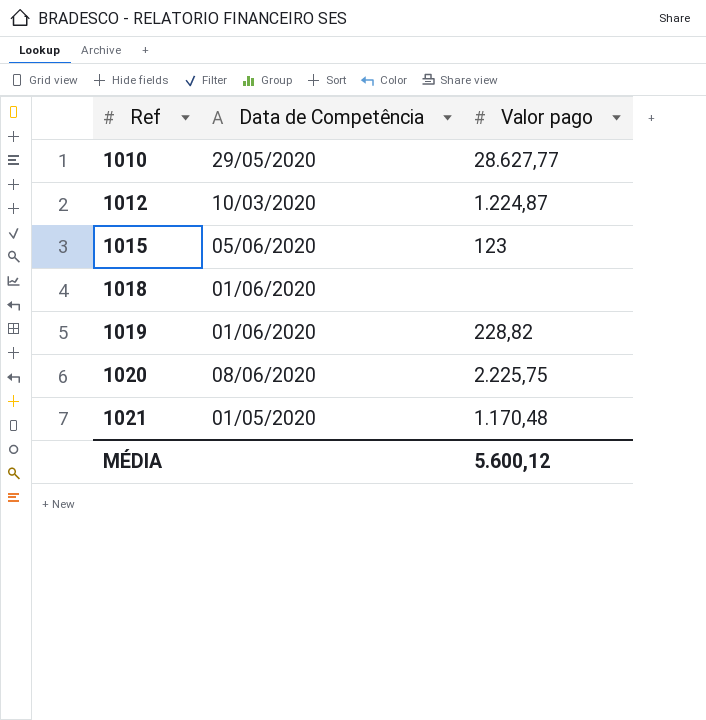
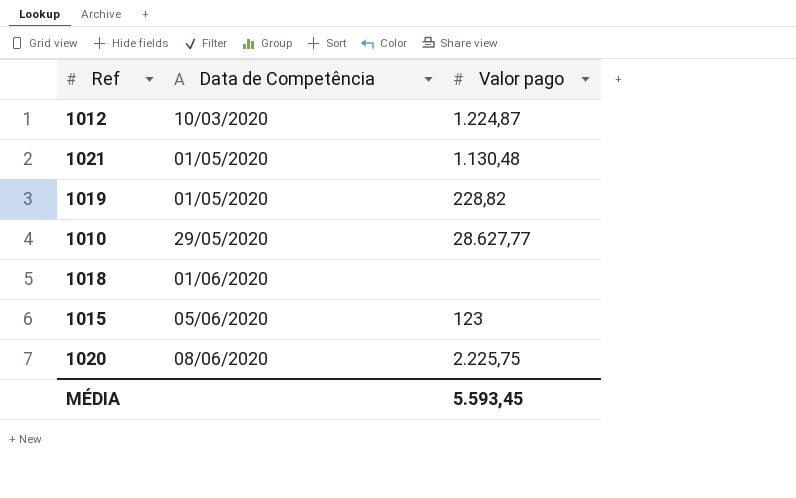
row order: Ref ascending -> Data de Competência ascending
1021 | Valor pago: 1.170,48 -> 1.130,48
1019 | Data de Competência: 01/06/2020 -> 01/05/2020
MÉDIA | Valor pago: 5.600,12 -> 5.593,45

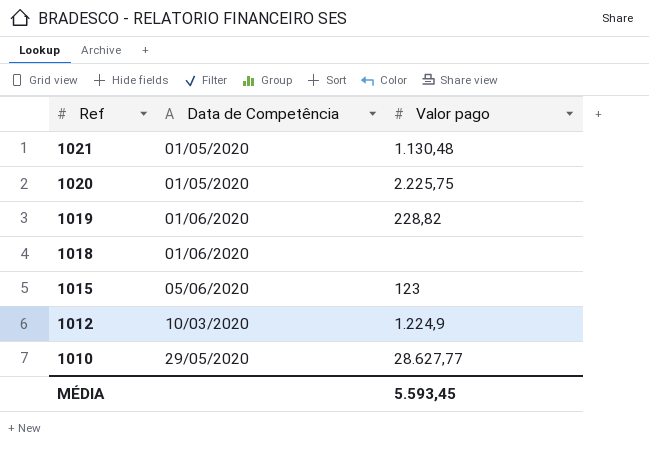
row order: Data de Competência ascending -> Ref descending
1020 | Data de Competência: 08/06/2020 -> 01/05/2020
1019 | Data de Competência: 01/05/2020 -> 01/06/2020
1012 | Valor pago: 1.224,87 -> 1.224,9

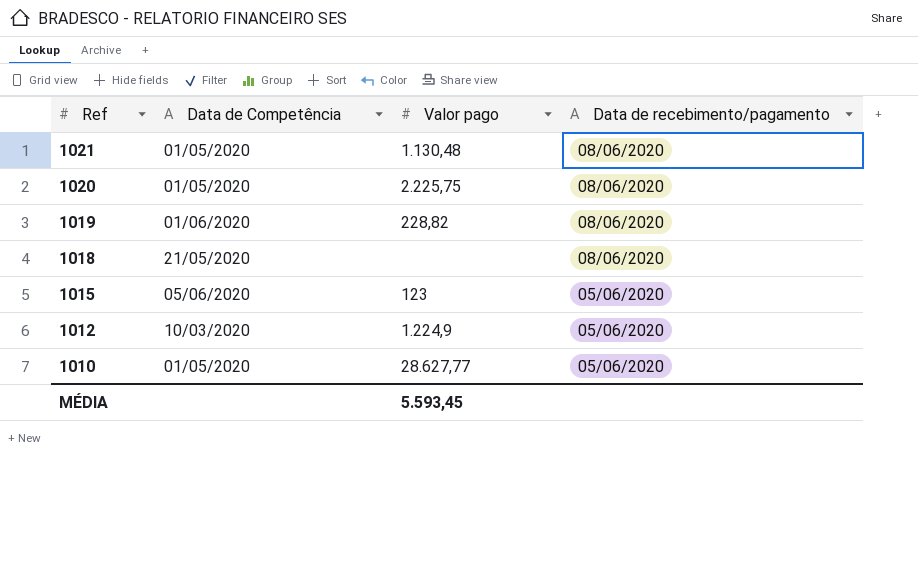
column Data de recebimento/pagamento | position: none -> 4
1018 | Data de Competência: 01/06/2020 -> 21/05/2020
1010 | Data de Competência: 29/05/2020 -> 01/05/2020

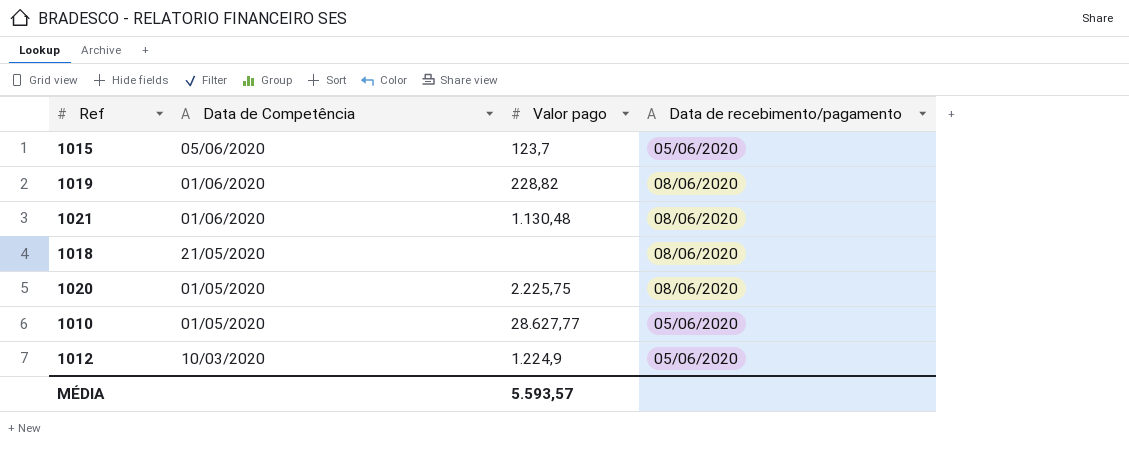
row order: Ref descending -> Data de Competência descending
1015 | Valor pago: 123 -> 123,7
1021 | Data de Competência: 01/05/2020 -> 01/06/2020
MÉDIA | Valor pago: 5.593,45 -> 5.593,57

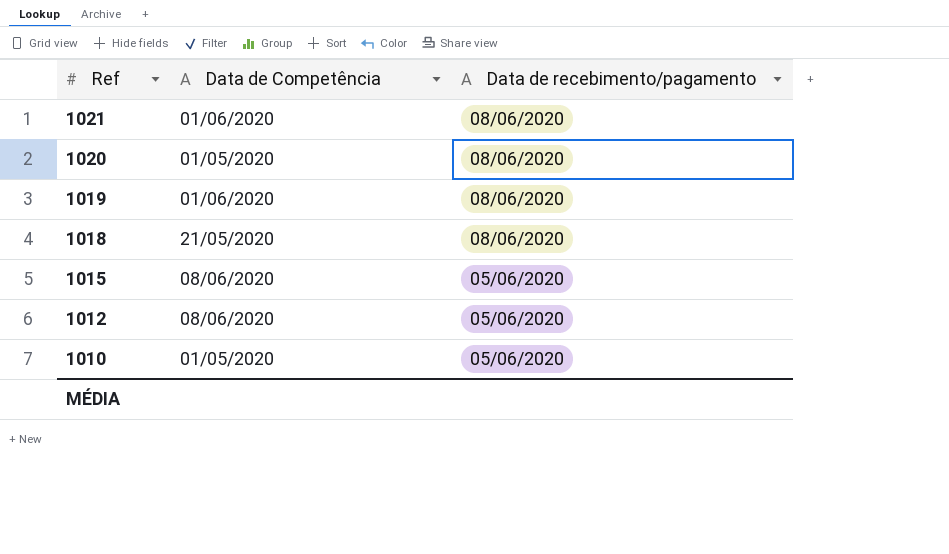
row order: Data de Competência descending -> Ref descending
column Valor pago | position: 3 -> none
1015 | Data de Competência: 05/06/2020 -> 08/06/2020
1012 | Data de Competência: 10/03/2020 -> 08/06/2020

